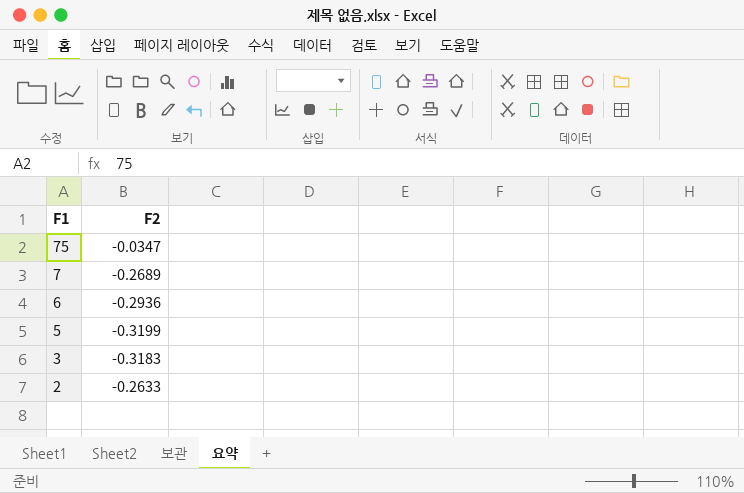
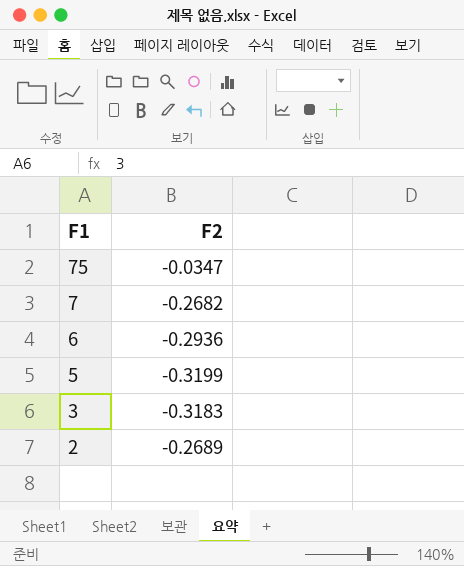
7 | F2: -0.2689 -> -0.2682
2 | F2: -0.2633 -> -0.2689

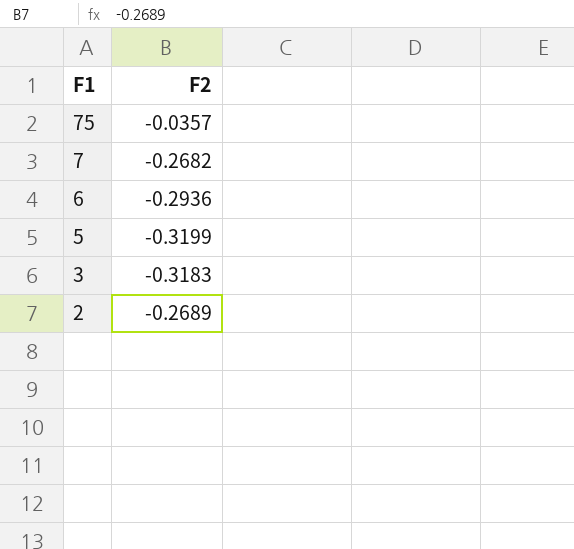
75 | F2: -0.0347 -> -0.0357

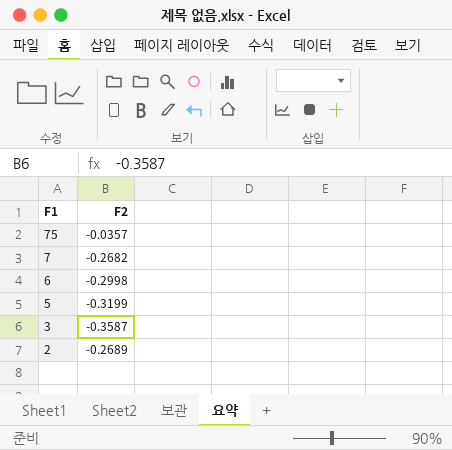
6 | F2: -0.2936 -> -0.2998
3 | F2: -0.3183 -> -0.3587

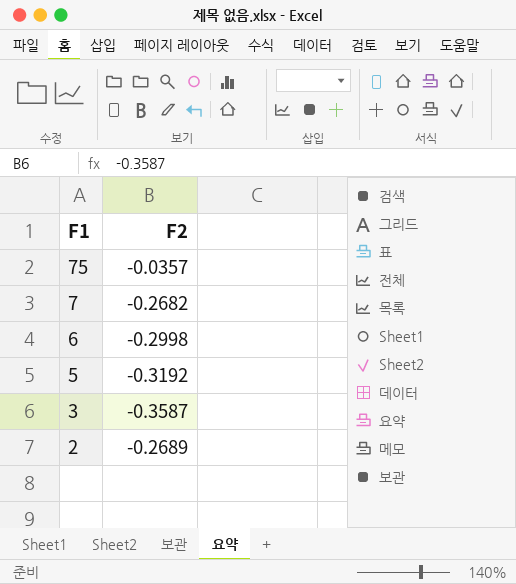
5 | F2: -0.3199 -> -0.3192

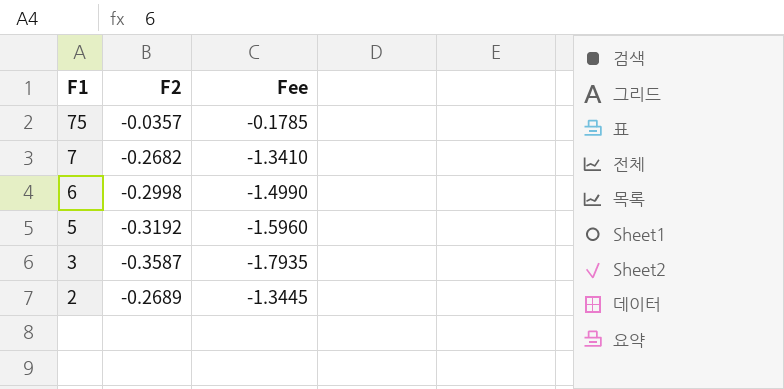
column Fee | formula: none -> [F2] * 5

